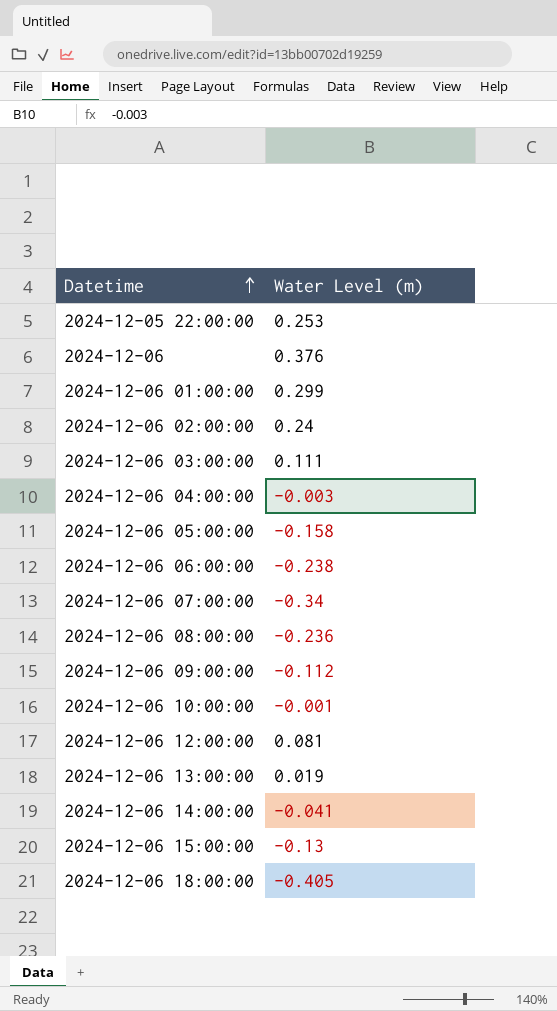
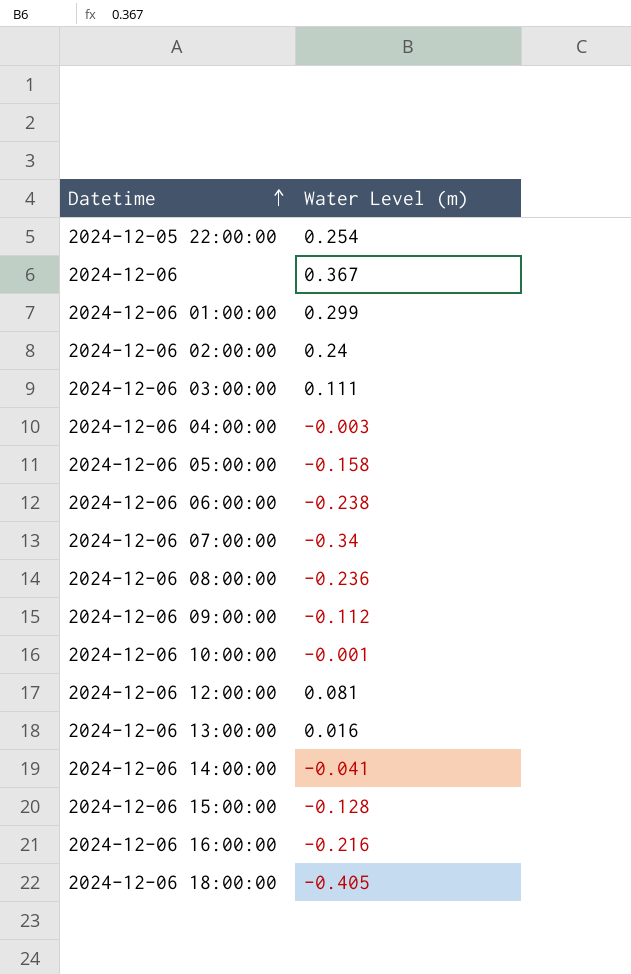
2024-12-05 22:00:00 | Water Level (m): 0.253 -> 0.254
2024-12-06 | Water Level (m): 0.376 -> 0.367
2024-12-06 13:00:00 | Water Level (m): 0.019 -> 0.016
2024-12-06 15:00:00 | Water Level (m): -0.13 -> -0.128
row 2024-12-06 16:00:00: none -> -0.216

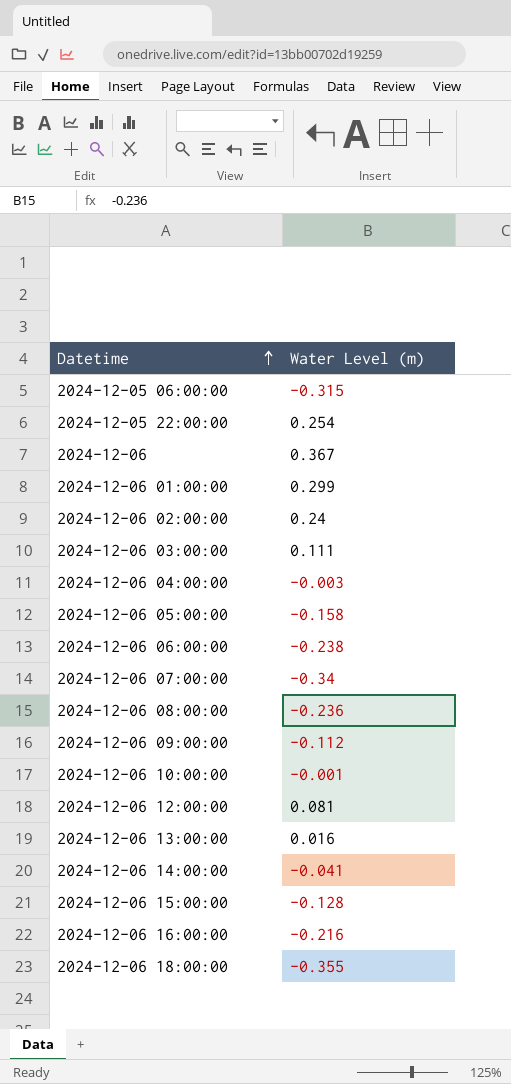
row 2024-12-05 06:00:00: none -> -0.315
2024-12-06 18:00:00 | Water Level (m): -0.405 -> -0.355

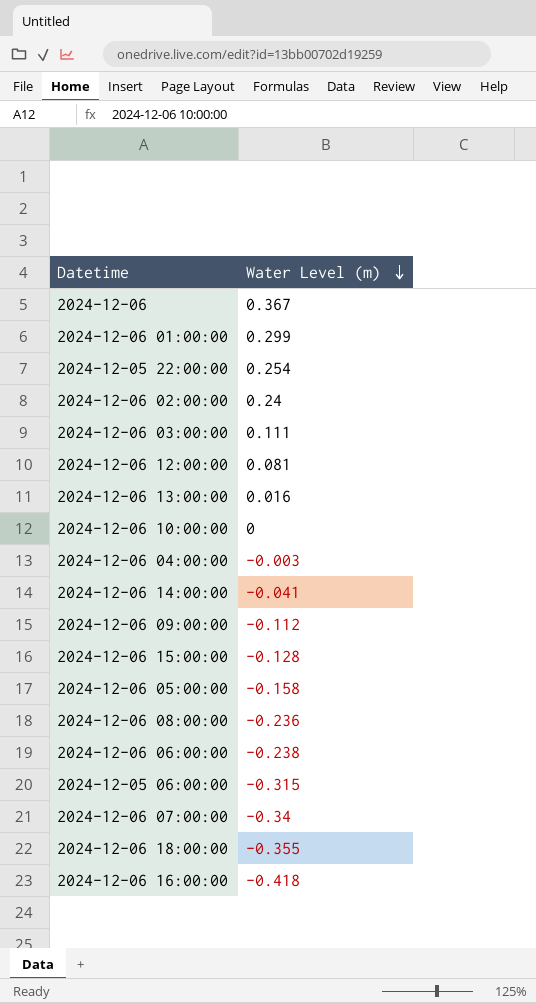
row order: Datetime ascending -> Water Level (m) descending
2024-12-06 10:00:00 | Water Level (m): -0.001 -> 0
2024-12-06 16:00:00 | Water Level (m): -0.216 -> -0.418

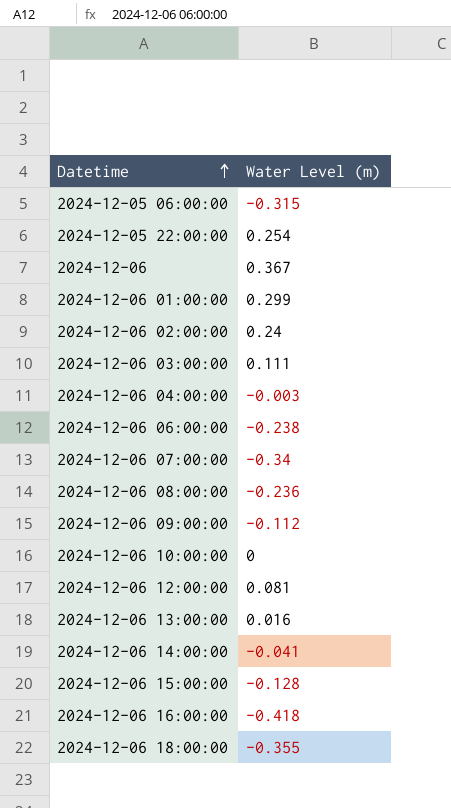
row order: Water Level (m) descending -> Datetime ascending
row 2024-12-06 05:00:00: -0.158 -> none

